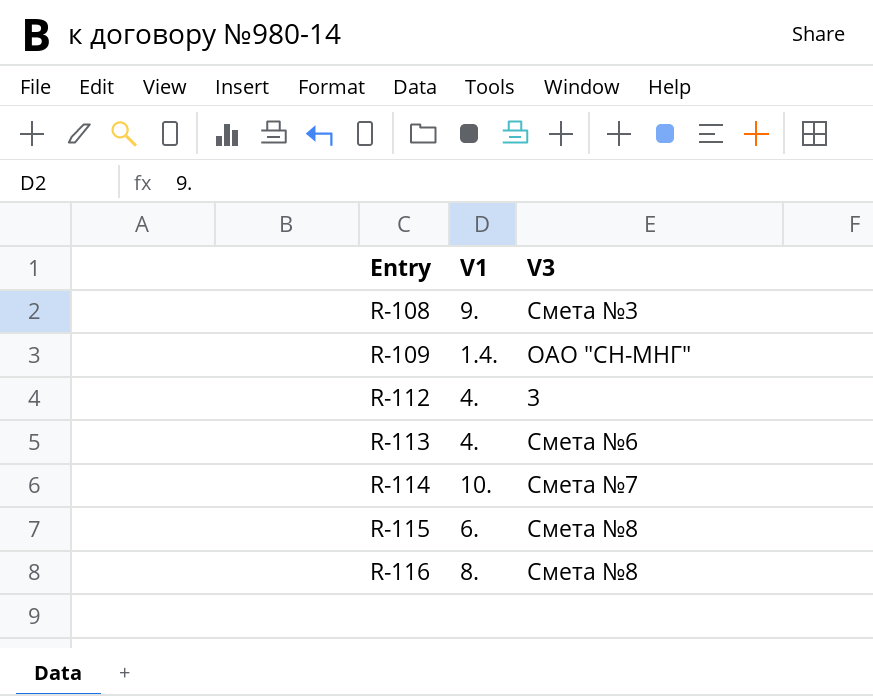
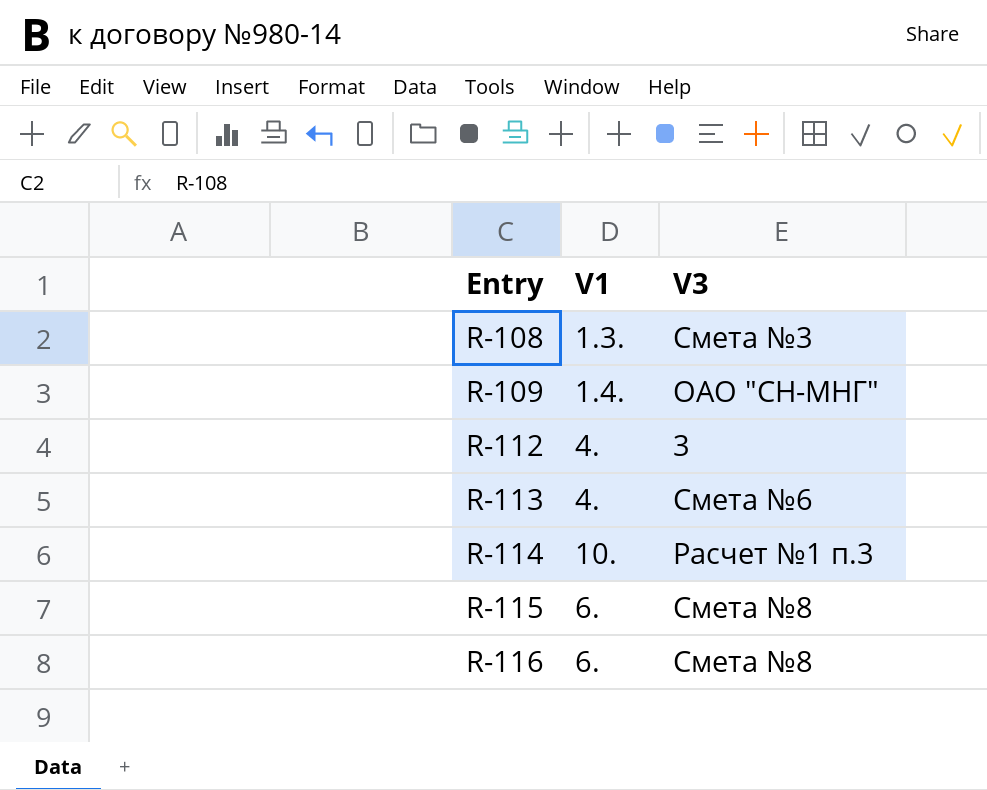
R-108 | V1: 9. -> 1.3.
R-114 | V3: Смета №7 -> Расчет №1 п.3
R-116 | V1: 8. -> 6.

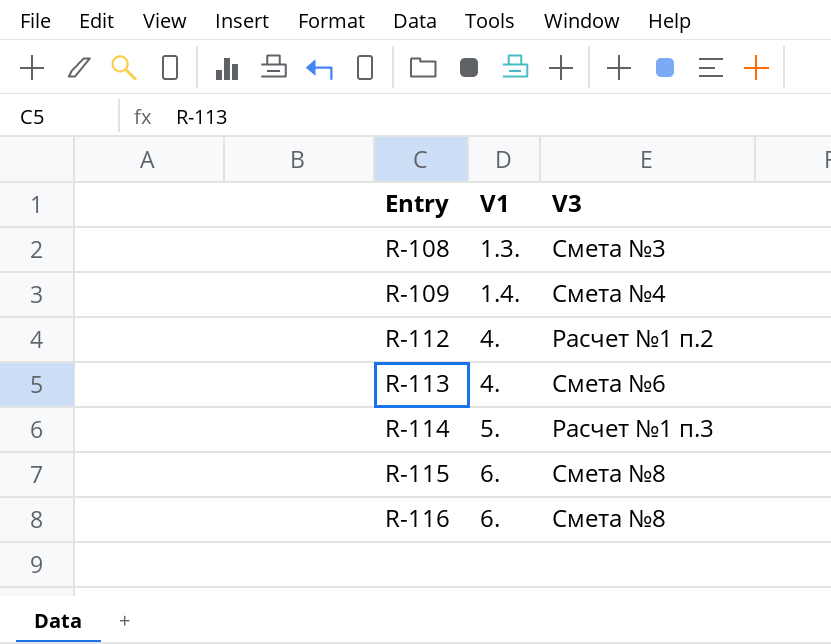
R-109 | V3: ОАО "СН-МНГ" -> Смета №4
R-112 | V3: 3 -> Расчет №1 п.2
R-114 | V1: 10. -> 5.

